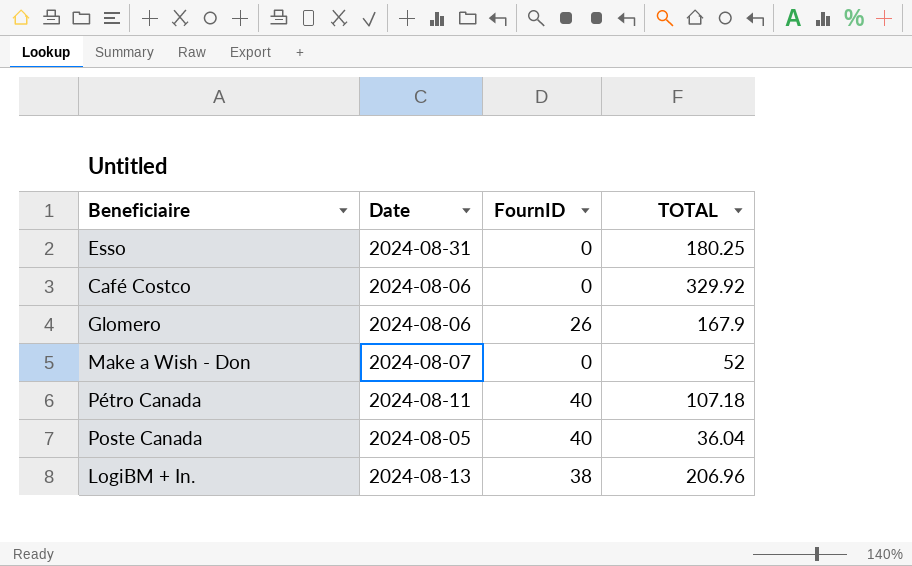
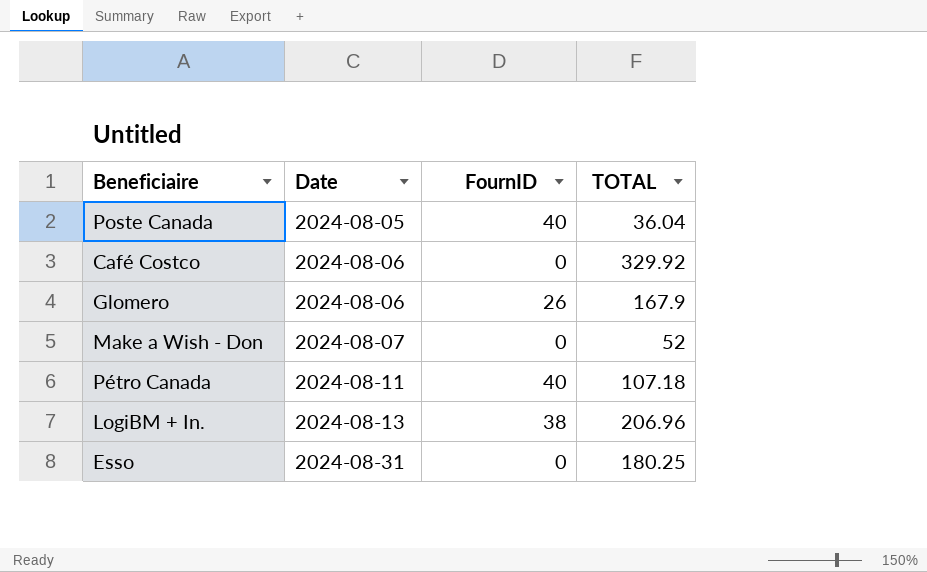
row order: none -> Date ascending

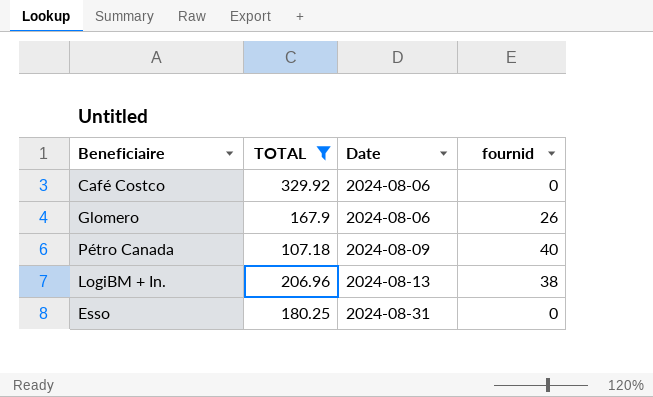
filter: none -> TOTAL >= 107.18
column TOTAL | position: 4 -> 2
column name: FournID -> fournid
Pétro Canada | Date: 2024-08-11 -> 2024-08-09

